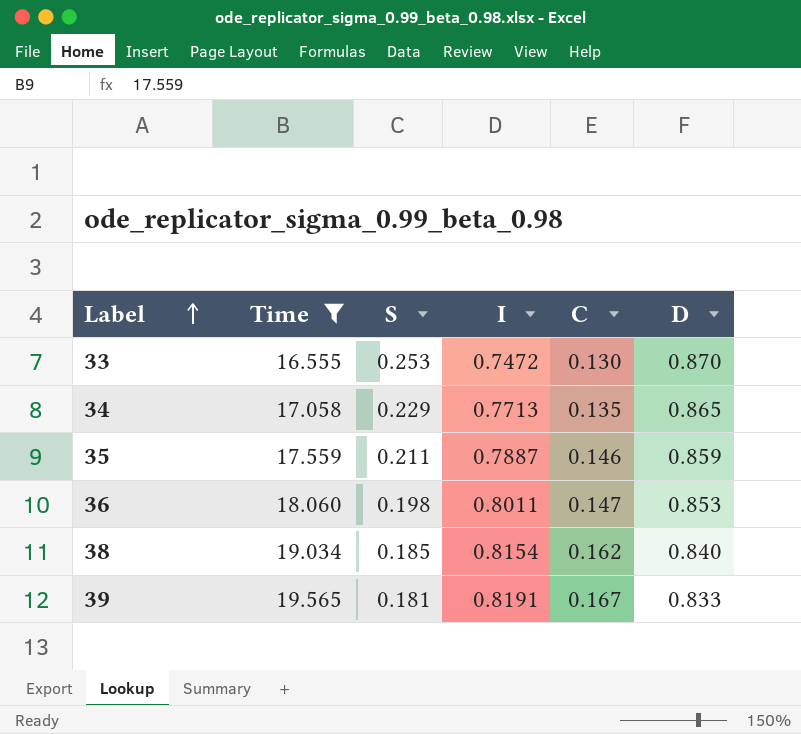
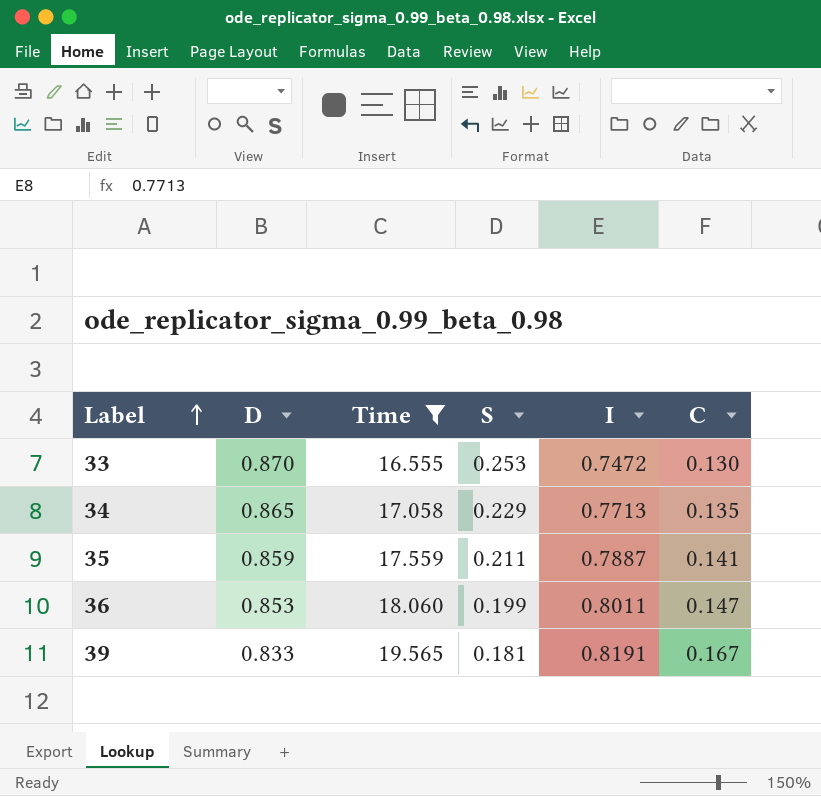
column D | position: 6 -> 2
row 38: 19.034 | 0.185 | 0.8154 | 0.162 | 0.840 -> none
35 | C: 0.146 -> 0.141
36 | S: 0.198 -> 0.199

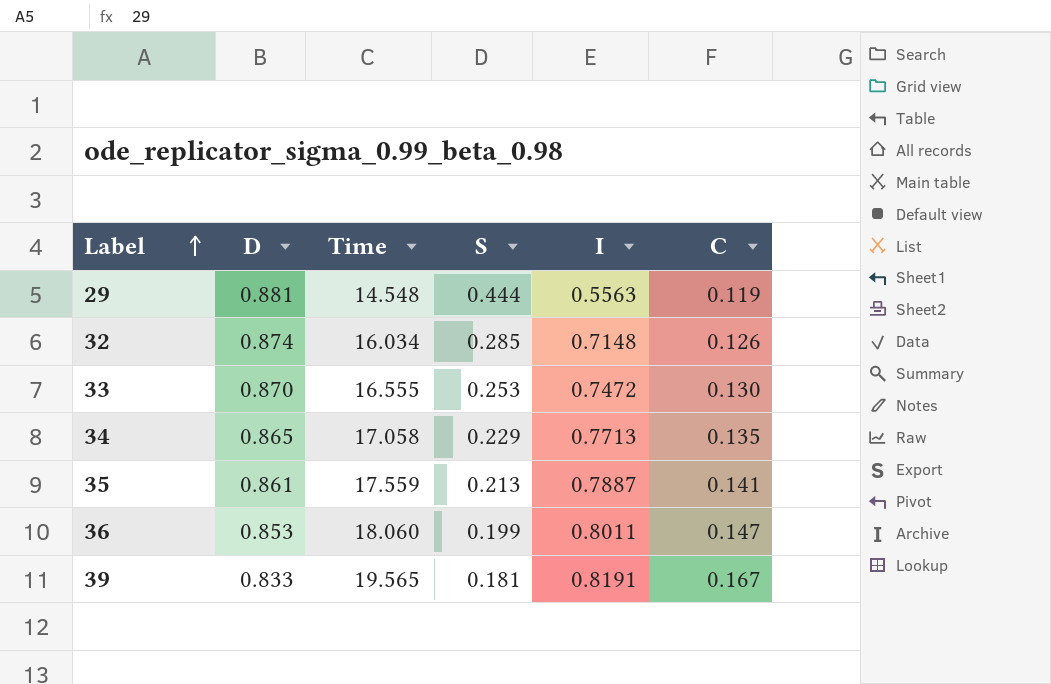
filter: Time >= 16.555 -> none
35 | D: 0.859 -> 0.861
35 | S: 0.211 -> 0.213

